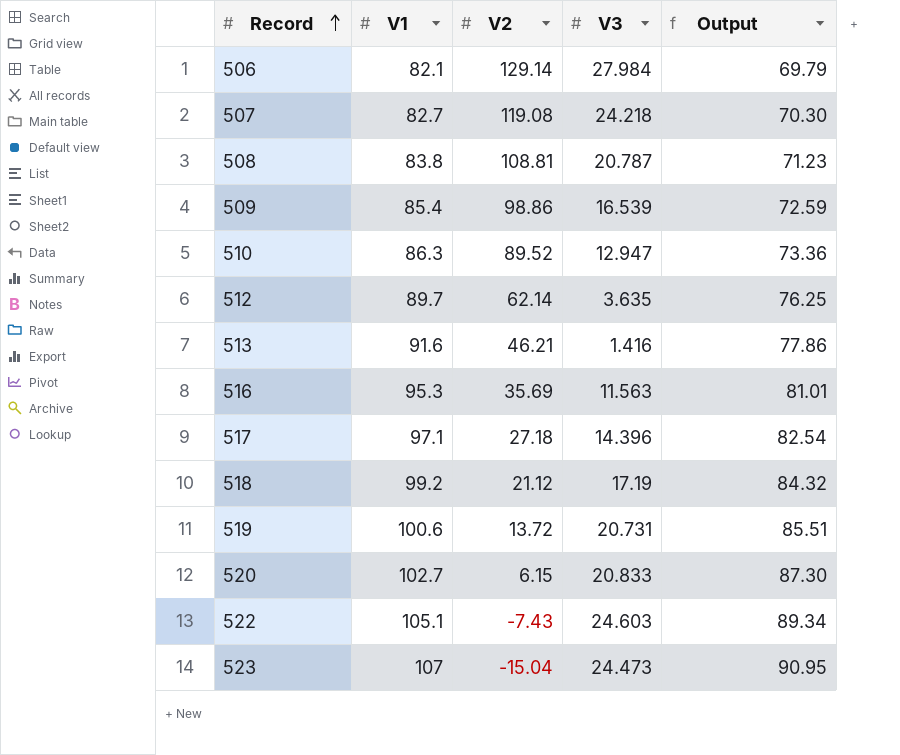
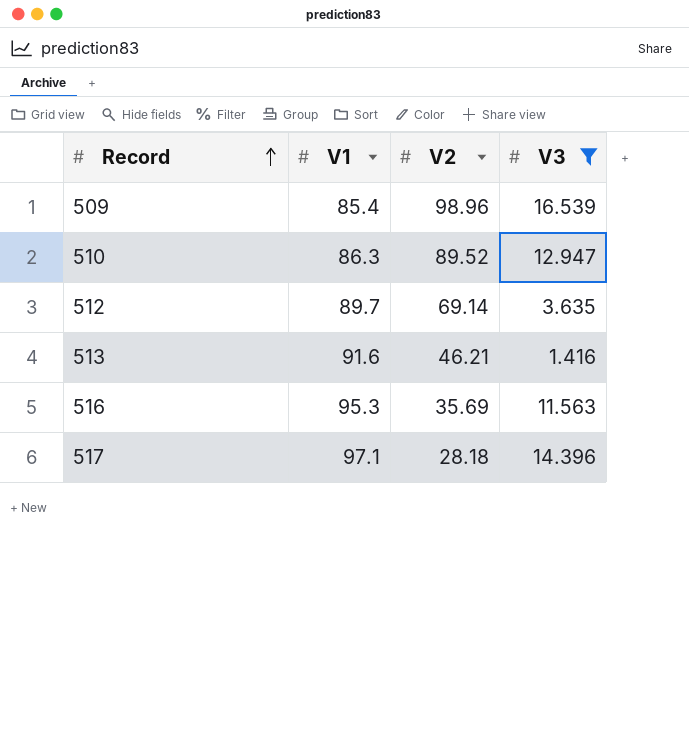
filter: none -> V3 <= 16.539
column Output | formula: [V1] * 0.85 -> none
509 | V2: 98.86 -> 98.96
512 | V2: 62.14 -> 69.14
517 | V2: 27.18 -> 28.18

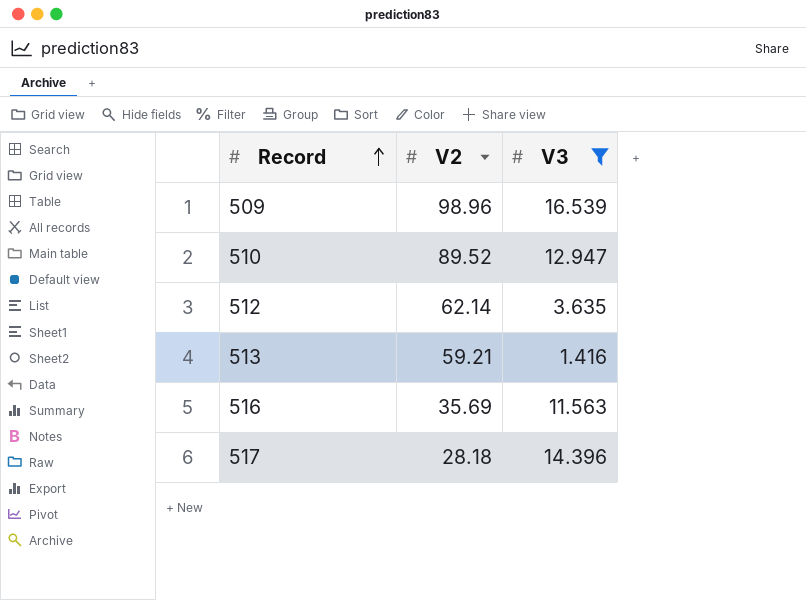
column V1 | position: 2 -> none
512 | V2: 69.14 -> 62.14
513 | V2: 46.21 -> 59.21

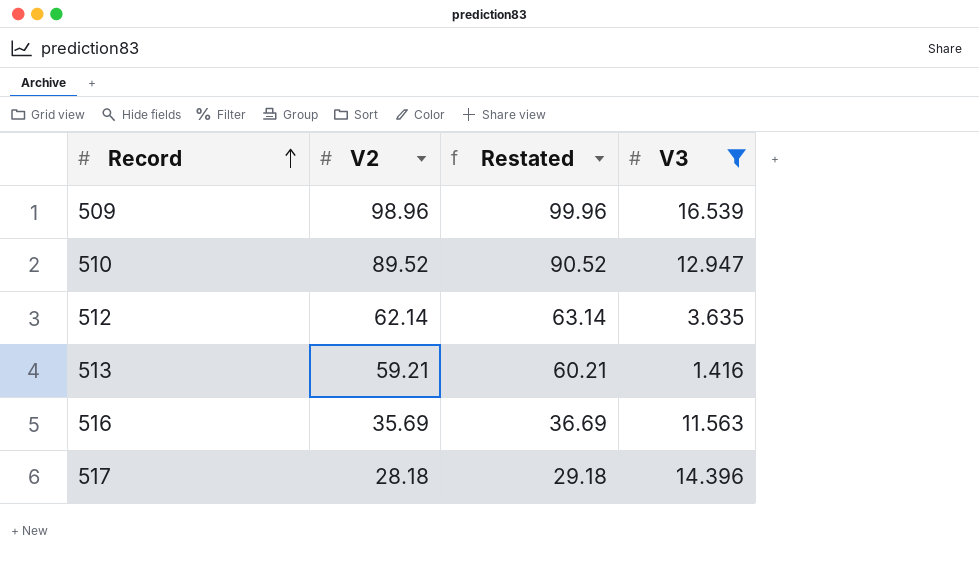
column Restated | formula: none -> [V2] + 1

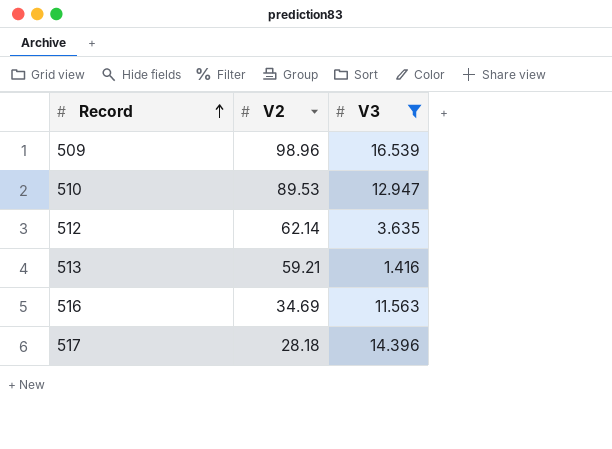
column Restated | formula: [V2] + 1 -> none
510 | V2: 89.52 -> 89.53
516 | V2: 35.69 -> 34.69

